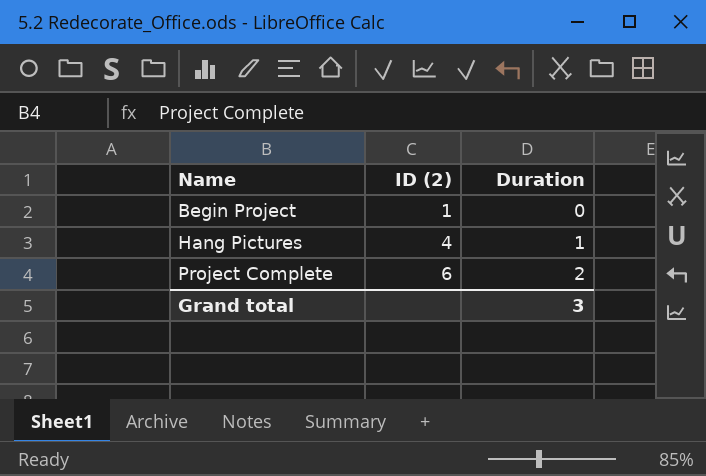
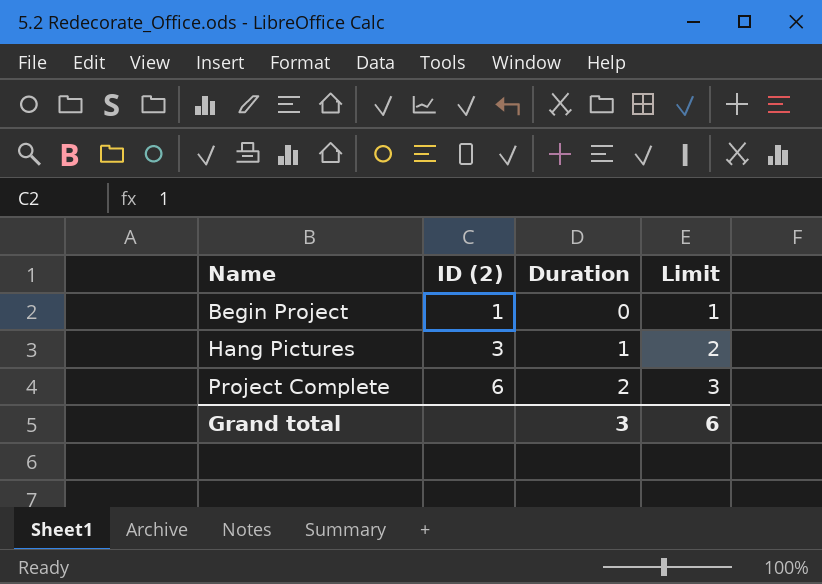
column Limit | formula: none -> [Duration] + 1
Hang Pictures | ID (2): 4 -> 3

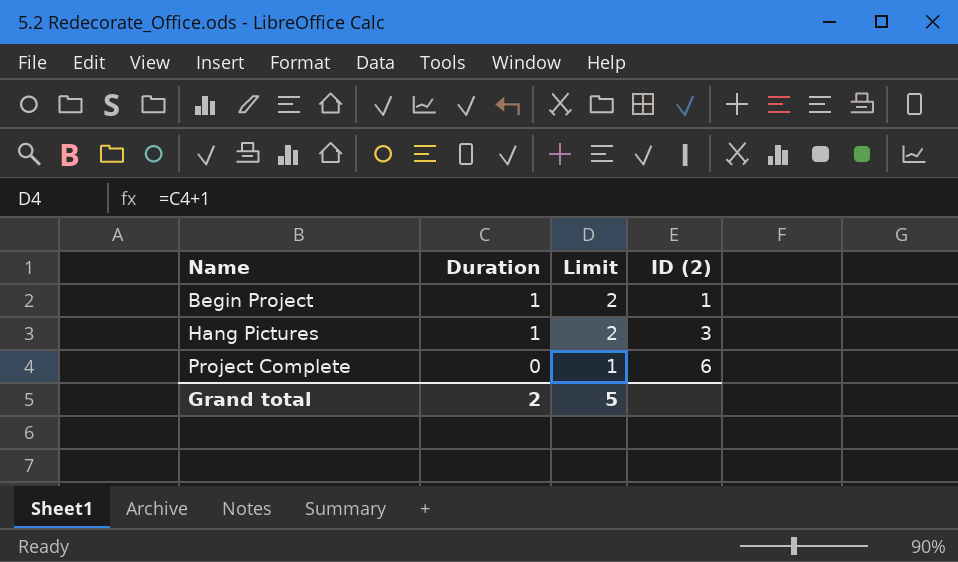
column ID (2) | position: 2 -> 4
Begin Project | Duration: 0 -> 1
Begin Project | Limit: 1 -> 2
Project Complete | Duration: 2 -> 0
Project Complete | Limit: 3 -> 1
Grand total | Duration: 3 -> 2
Grand total | Limit: 6 -> 5

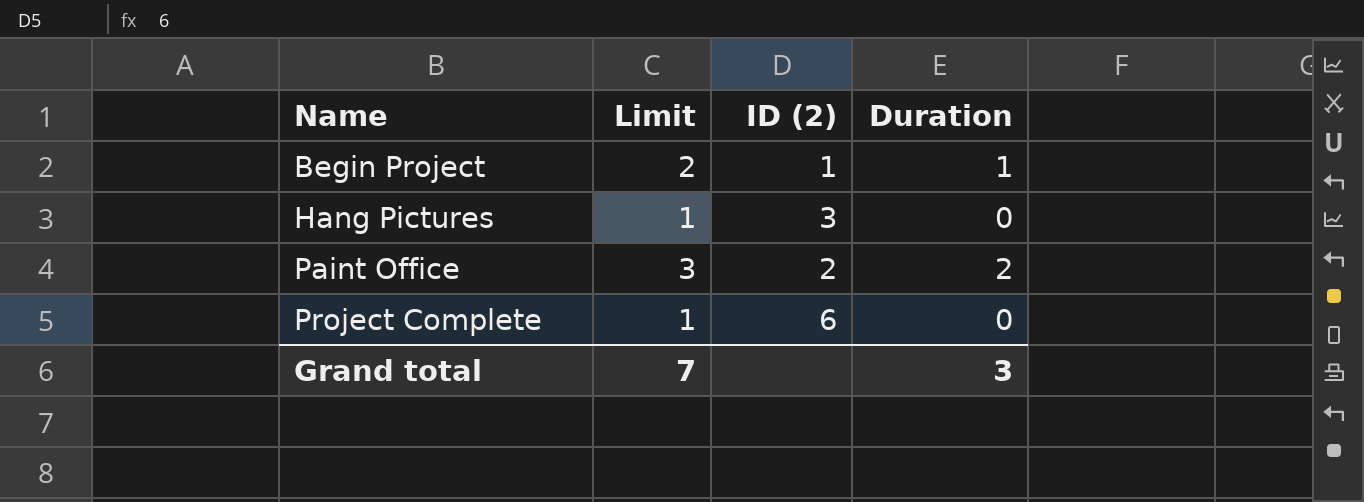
column Duration | position: 2 -> 4
Hang Pictures | Limit: 2 -> 1
Hang Pictures | Duration: 1 -> 0
row Paint Office: none -> 3 | 2 | 2
Grand total | Limit: 5 -> 7
Grand total | Duration: 2 -> 3

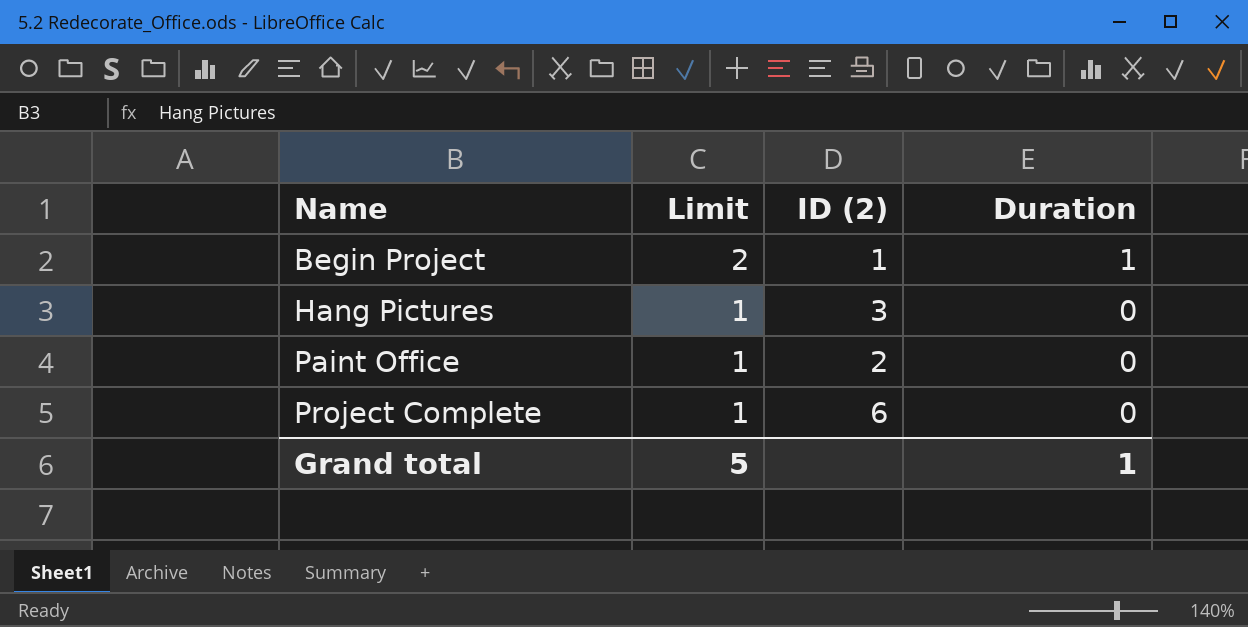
Paint Office | Limit: 3 -> 1
Paint Office | Duration: 2 -> 0
Grand total | Limit: 7 -> 5
Grand total | Duration: 3 -> 1

